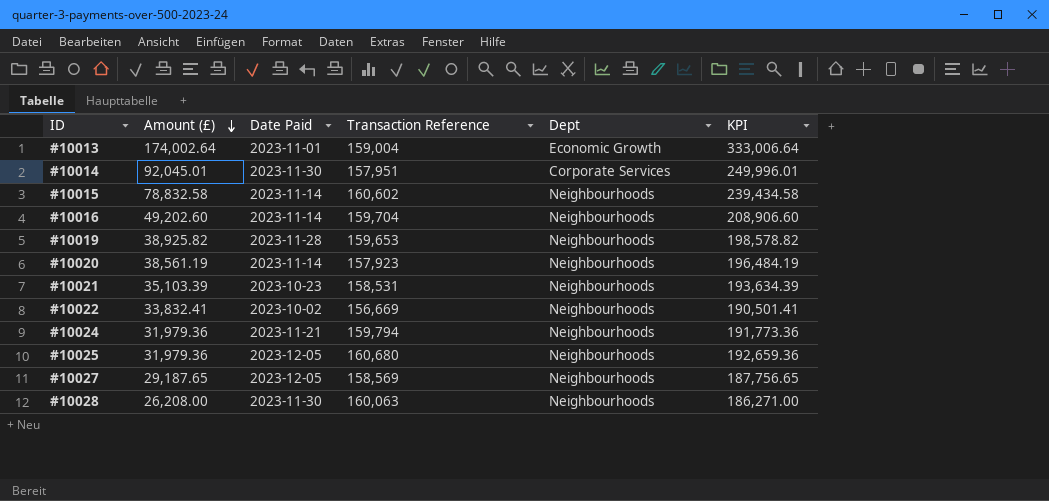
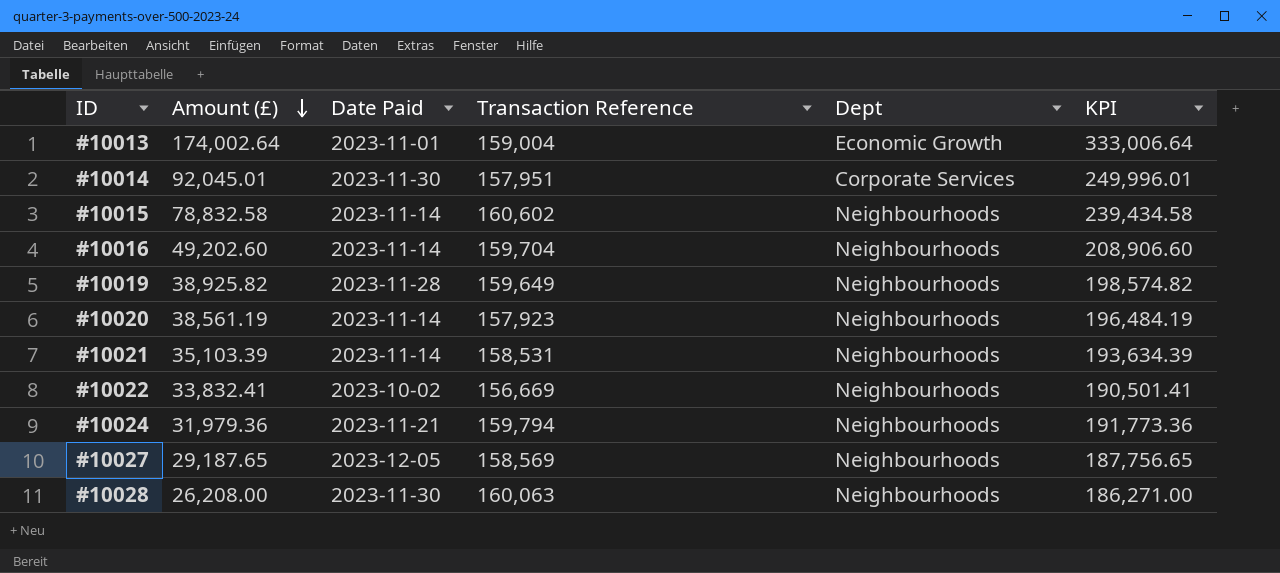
row #10025: 31,979.36 | 2023-12-05 | 160,680 | Neighbourhoods | 192,659.36 -> none
#10019 | Transaction Reference: 159,653 -> 159,649
#10019 | KPI: 198,578.82 -> 198,574.82
#10021 | Date Paid: 2023-10-23 -> 2023-11-14

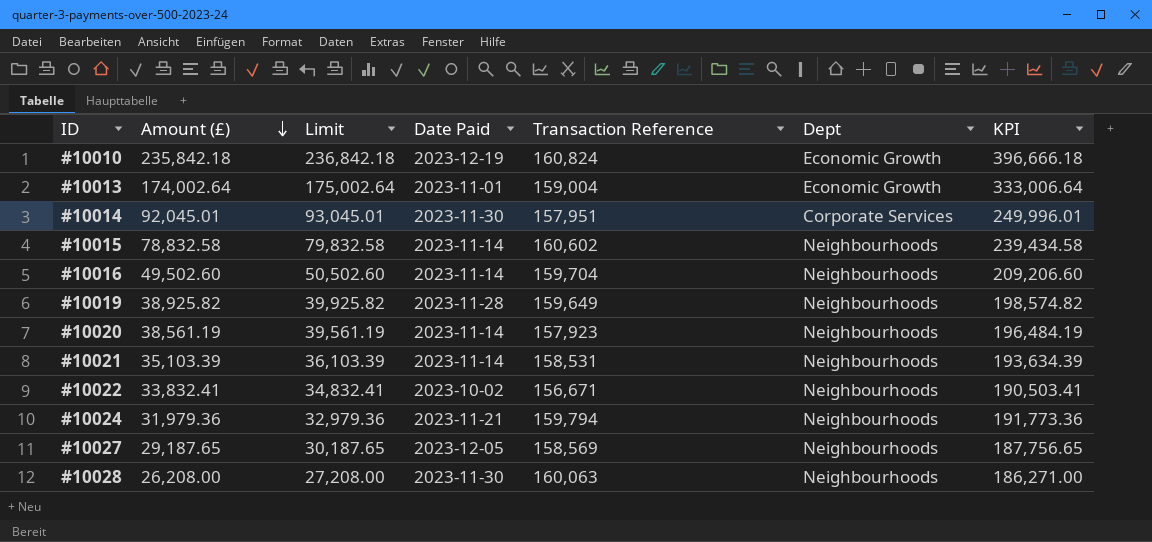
column Limit | formula: none -> [Amount (£)] + 1000
row #10010: none -> 235,842.18 | 236,842.18 | 2023-12-19 | 160,824 | Economic Growth | 396,666.18
#10016 | Amount (£): 49,202.60 -> 49,502.60
#10016 | KPI: 208,906.60 -> 209,206.60
#10022 | Transaction Reference: 156,669 -> 156,671
#10022 | KPI: 190,501.41 -> 190,503.41

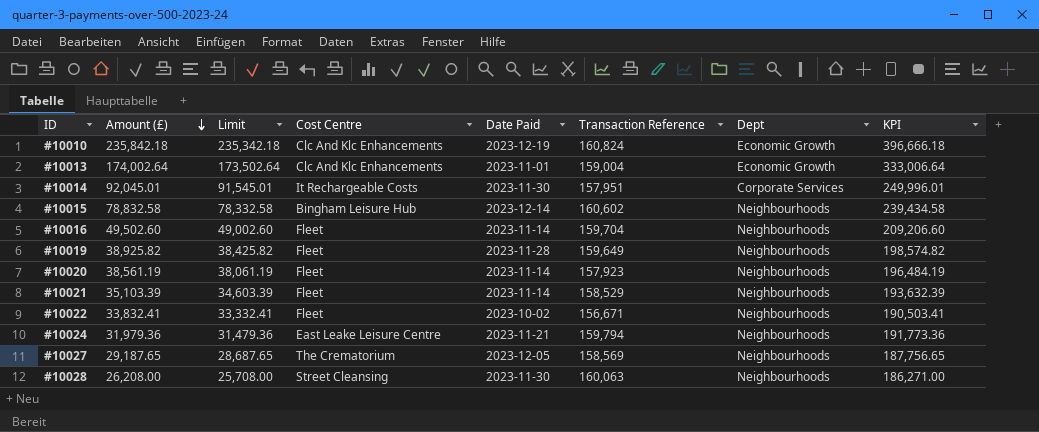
column Limit | formula: [Amount (£)] + 1000 -> [Amount (£)] - 500
column Cost Centre | position: none -> 4
#10015 | Date Paid: 2023-11-14 -> 2023-12-14
#10021 | Transaction Reference: 158,531 -> 158,529
#10021 | KPI: 193,634.39 -> 193,632.39

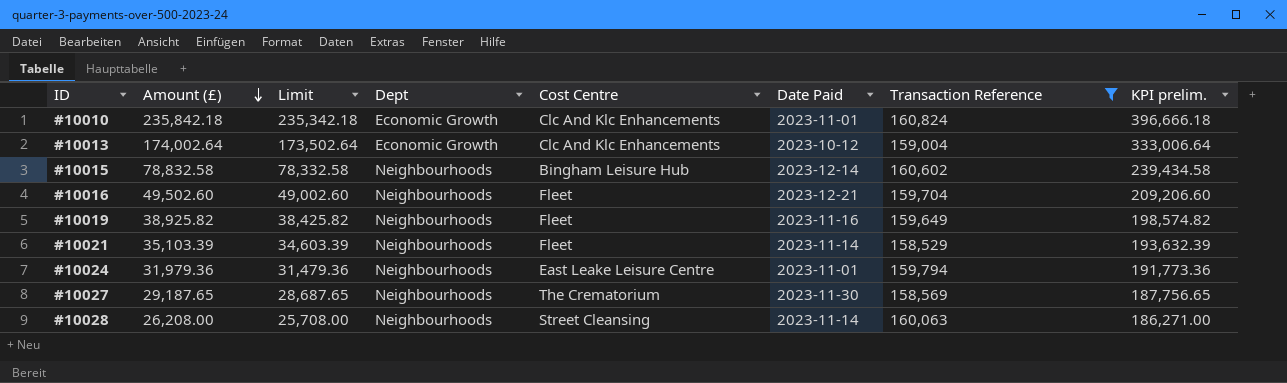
filter: none -> Transaction Reference >= 158,529
column Dept | position: 7 -> 4
column name: KPI -> KPI prelim.
#10010 | Date Paid: 2023-12-19 -> 2023-11-01
#10013 | Date Paid: 2023-11-01 -> 2023-10-12
#10016 | Date Paid: 2023-11-14 -> 2023-12-21
#10019 | Date Paid: 2023-11-28 -> 2023-11-16
#10024 | Date Paid: 2023-11-21 -> 2023-11-01
#10027 | Date Paid: 2023-12-05 -> 2023-11-30
#10028 | Date Paid: 2023-11-30 -> 2023-11-14

